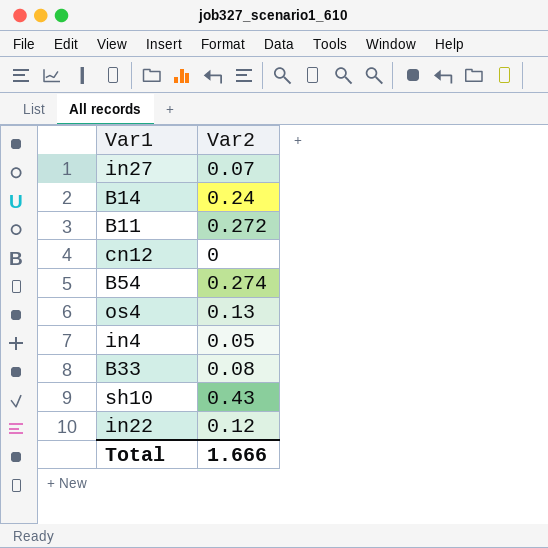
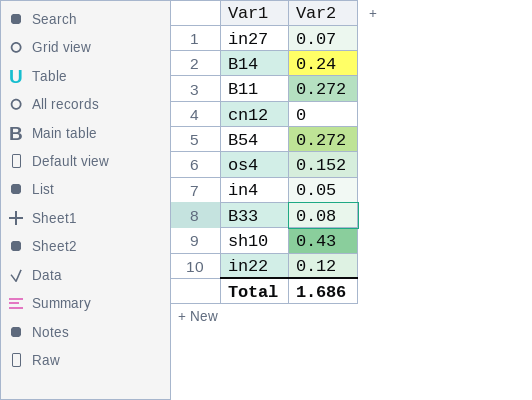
B54 | Var2: 0.274 -> 0.272
os4 | Var2: 0.13 -> 0.152
Total | Var2: 1.666 -> 1.686

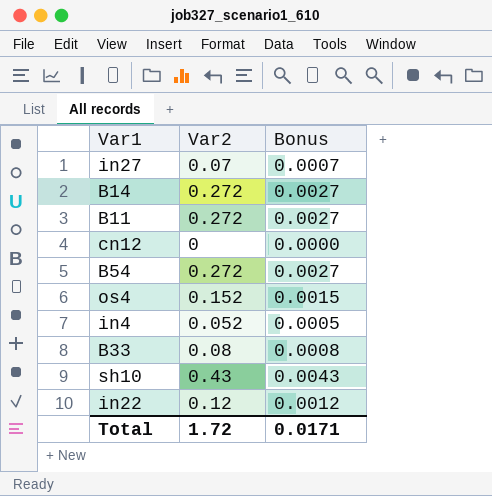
column Bonus | formula: none -> [Var2] * 0.01
B14 | Var2: 0.24 -> 0.272
in4 | Var2: 0.05 -> 0.052
Total | Var2: 1.686 -> 1.72

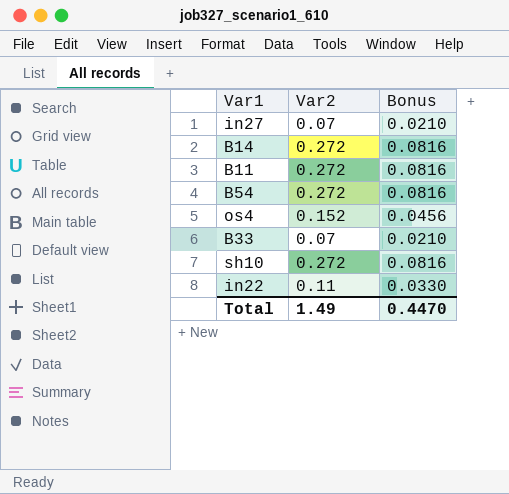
column Bonus | formula: [Var2] * 0.01 -> [Var2] * 0.3
row cn12: 0 | 0.0000 -> none
row in4: 0.052 | 0.0005 -> none
B33 | Var2: 0.08 -> 0.07
sh10 | Var2: 0.43 -> 0.272
in22 | Var2: 0.12 -> 0.11
Total | Var2: 1.72 -> 1.49
Total | Bonus: 0.0171 -> 0.4470

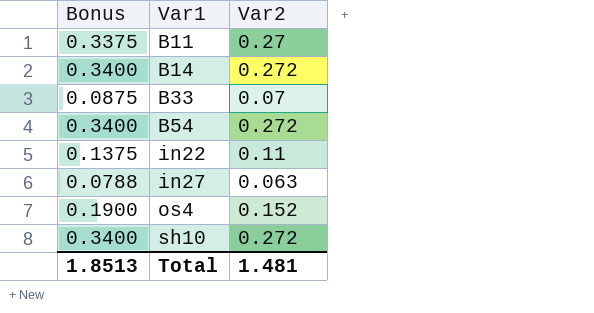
row order: none -> Var1 ascending
column Bonus | formula: [Var2] * 0.3 -> [Var2] * 1.25
column Bonus | position: 3 -> 1
B11 | Var2: 0.272 -> 0.27
in27 | Var2: 0.07 -> 0.063
Total | Bonus: 0.4470 -> 1.8513
Total | Var2: 1.49 -> 1.481

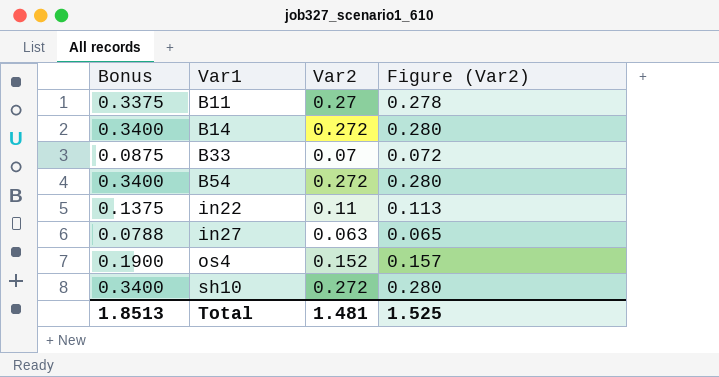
column Figure (Var2) | formula: none -> [Var2] * 1.03

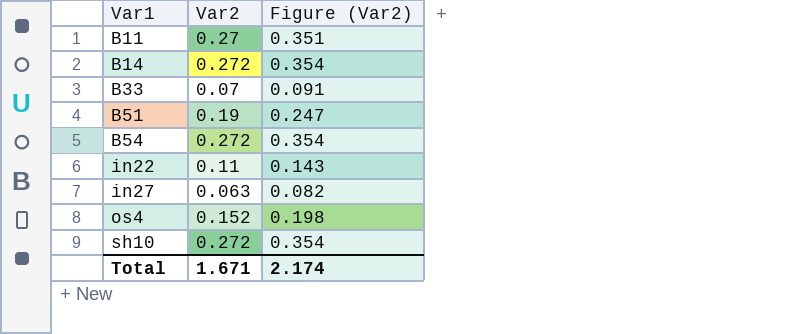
column Bonus | formula: [Var2] * 1.25 -> none
column Figure (Var2) | formula: [Var2] * 1.03 -> [Var2] * 1.3
row B51: none -> 0.19 | 0.247
Total | Var2: 1.481 -> 1.671
Total | Figure (Var2): 1.525 -> 2.174

